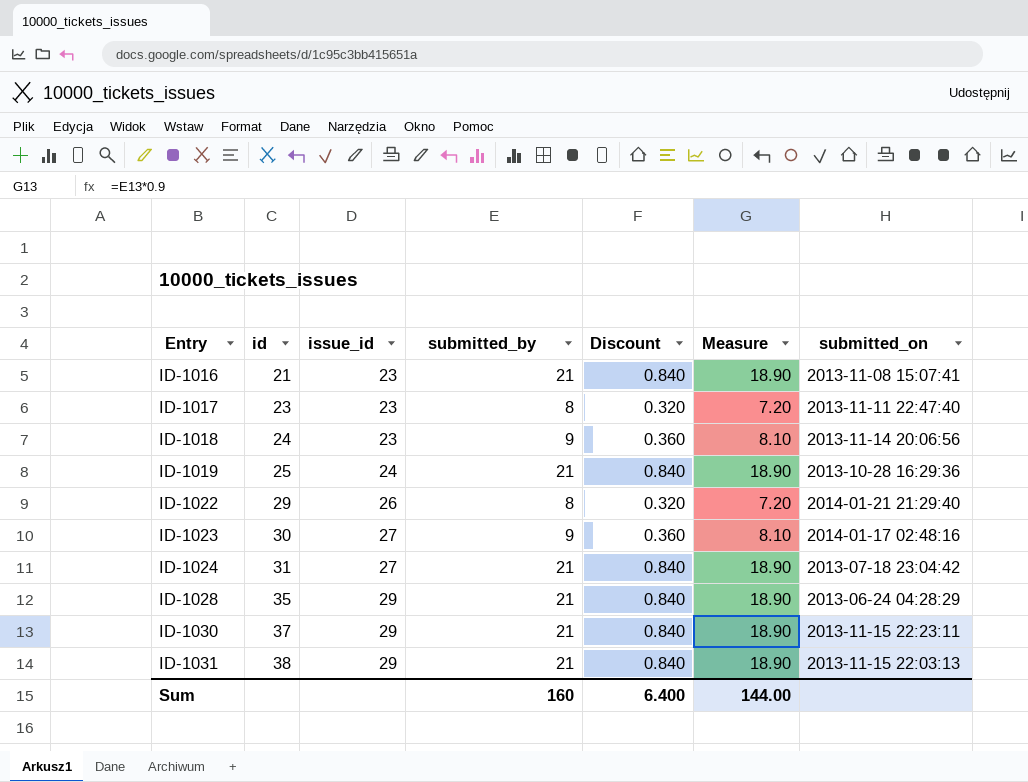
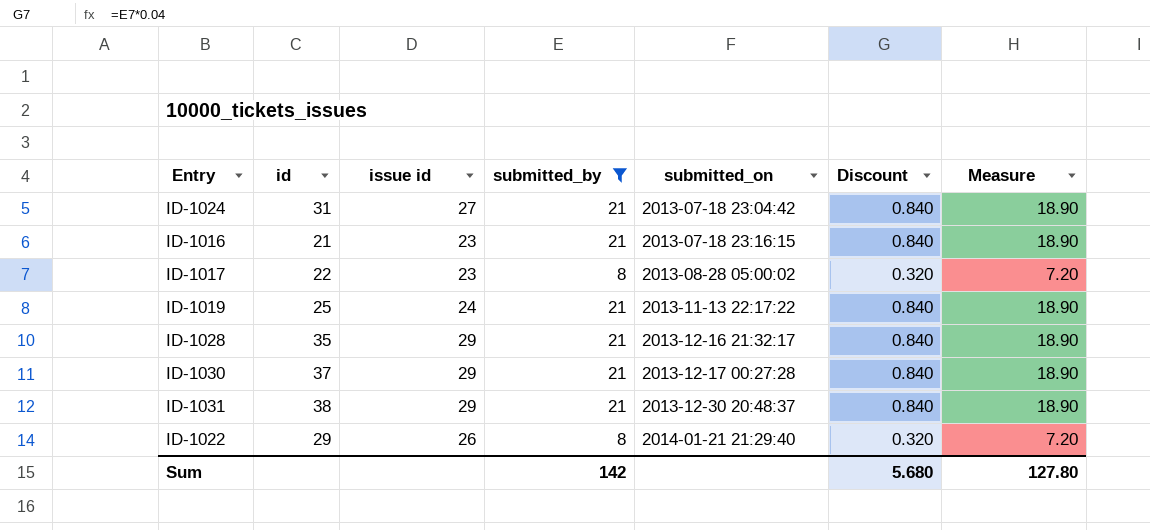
filter: none -> submitted_by != 9
row order: Entry ascending -> submitted_on ascending
column name: issue_id -> issue id
column submitted_on | position: 7 -> 5
ID-1016 | submitted_on: 2013-11-08 15:07:41 -> 2013-07-18 23:16:15
ID-1017 | id: 23 -> 22
ID-1017 | submitted_on: 2013-11-11 22:47:40 -> 2013-08-28 05:00:02
ID-1019 | submitted_on: 2013-10-28 16:29:36 -> 2013-11-13 22:17:22
ID-1028 | submitted_on: 2013-06-24 04:28:29 -> 2013-12-16 21:32:17
ID-1030 | submitted_on: 2013-11-15 22:23:11 -> 2013-12-17 00:27:28
ID-1031 | submitted_on: 2013-11-15 22:03:13 -> 2013-12-30 20:48:37
Sum | submitted_by: 160 -> 142
Sum | Discount: 6.400 -> 5.680
Sum | Measure: 144.00 -> 127.80

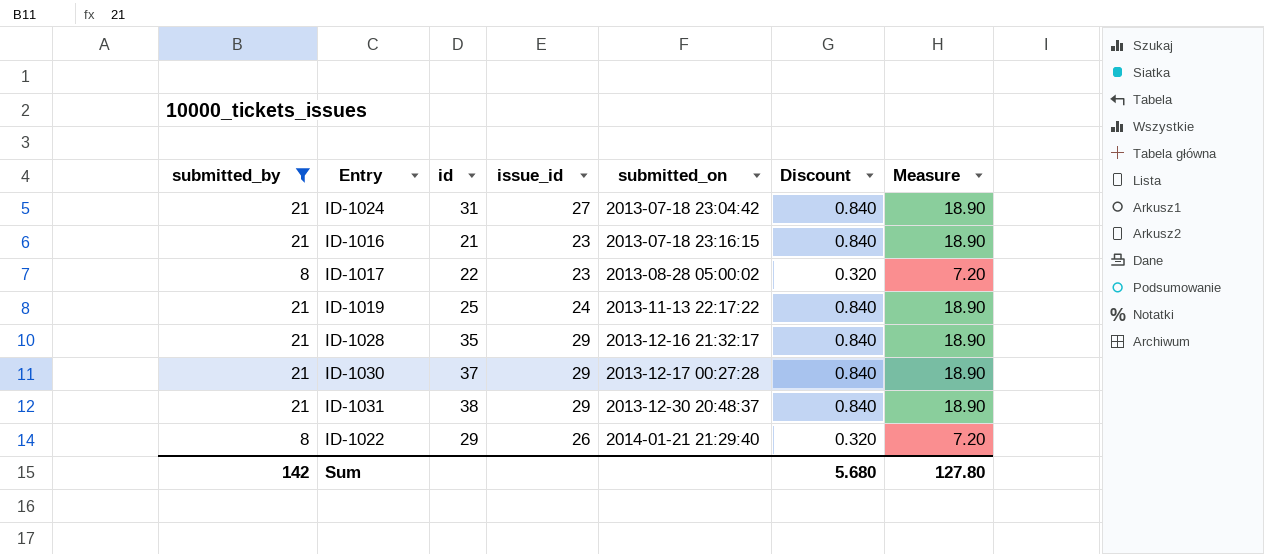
column submitted_by | position: 4 -> 1
column name: issue id -> issue_id

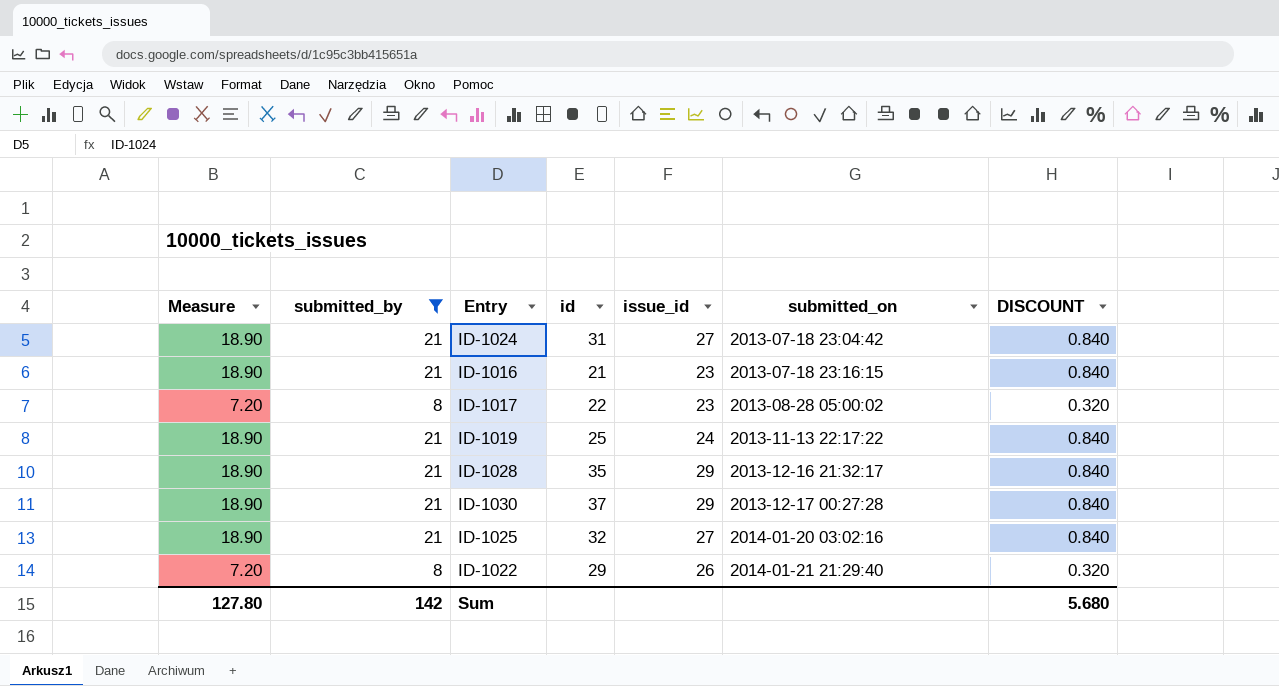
column Measure | position: 7 -> 1
column name: Discount -> DISCOUNT
row ID-1031: 21 | 38 | 29 | 2013-12-30 20:48:37 | 0.840 | 18.90 -> none
row ID-1025: none -> 18.90 | 21 | 32 | 27 | 2014-01-20 03:02:16 | 0.840

